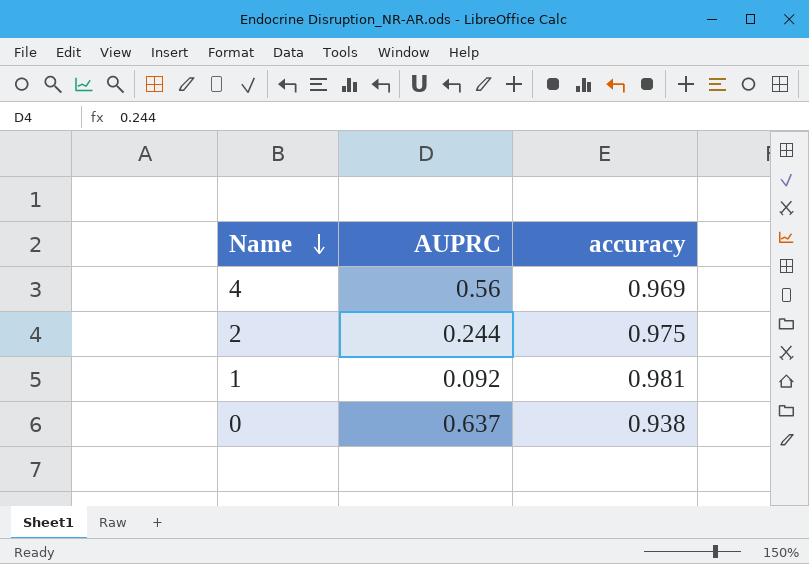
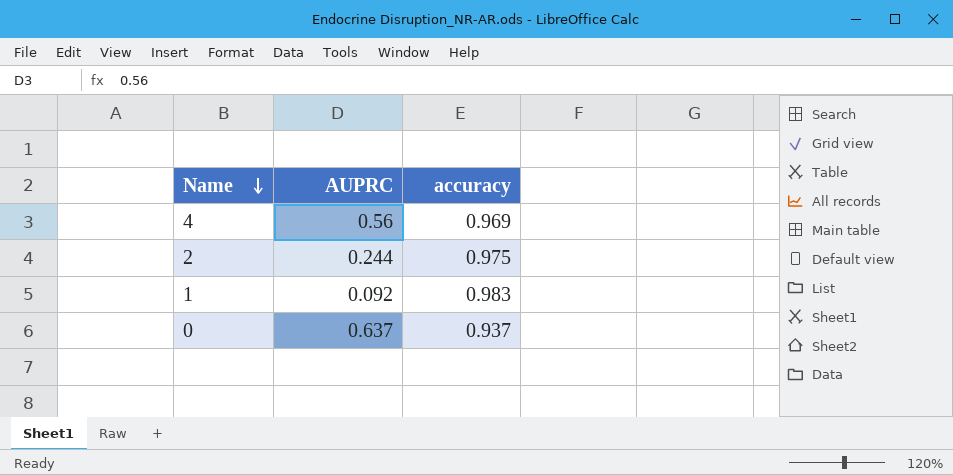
1 | accuracy: 0.981 -> 0.983
0 | accuracy: 0.938 -> 0.937

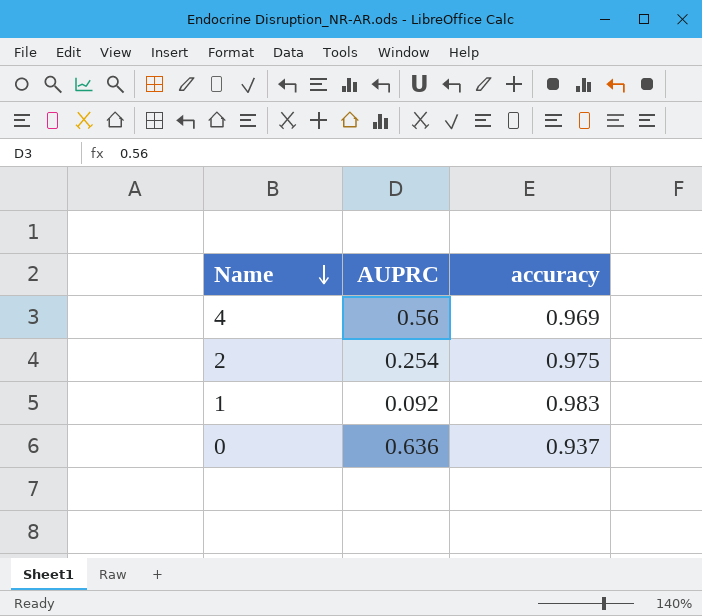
2 | AUPRC: 0.244 -> 0.254
0 | AUPRC: 0.637 -> 0.636

